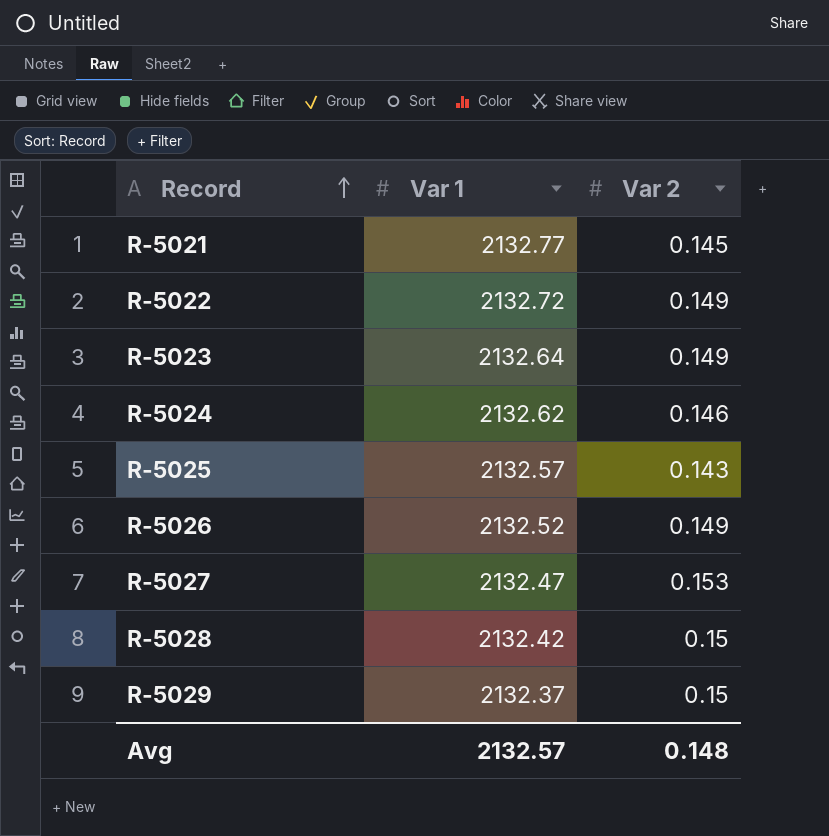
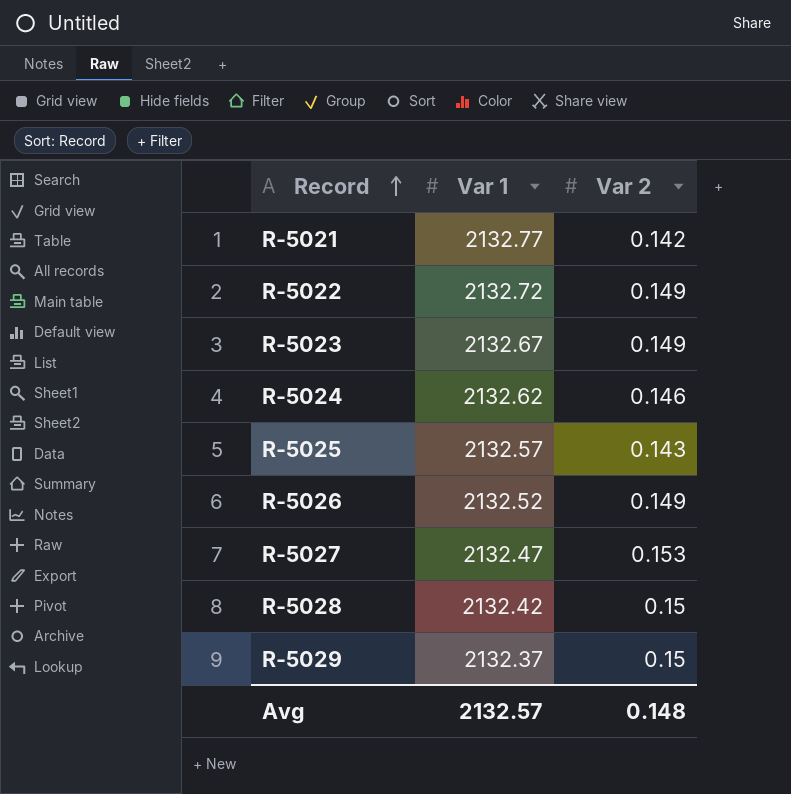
R-5021 | Var 2: 0.145 -> 0.142
R-5023 | Var 1: 2132.64 -> 2132.67

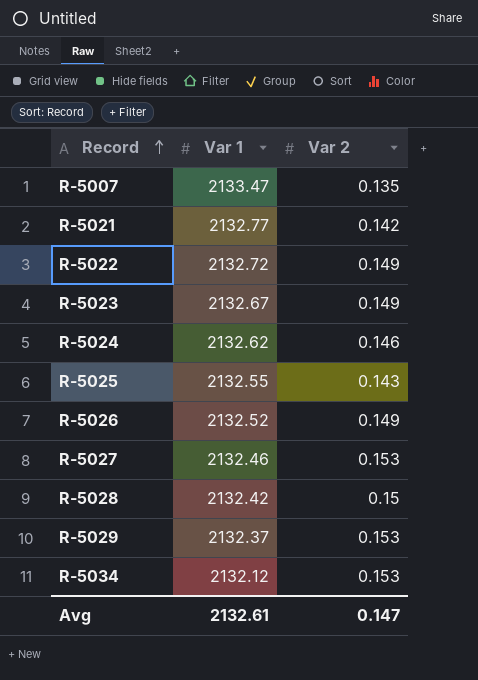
row R-5007: none -> 2133.47 | 0.135
R-5025 | Var 1: 2132.57 -> 2132.55
R-5027 | Var 1: 2132.47 -> 2132.46
R-5029 | Var 2: 0.15 -> 0.153
row R-5034: none -> 2132.12 | 0.153
Avg | Var 1: 2132.57 -> 2132.61
Avg | Var 2: 0.148 -> 0.147

